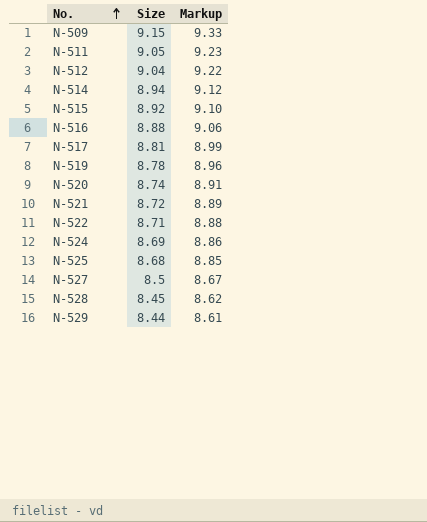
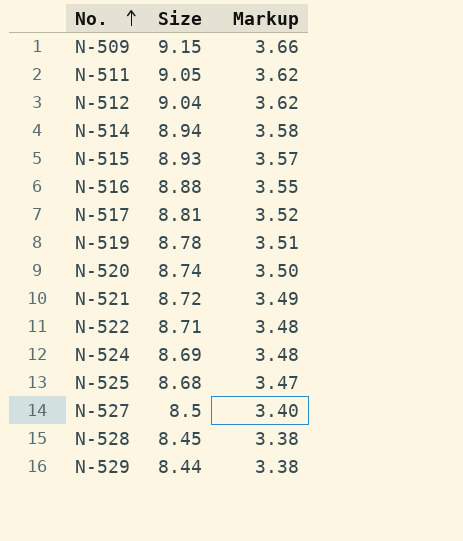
column Markup | formula: [Size] * 1.02 -> [Size] * 0.4
N-515 | Size: 8.92 -> 8.93

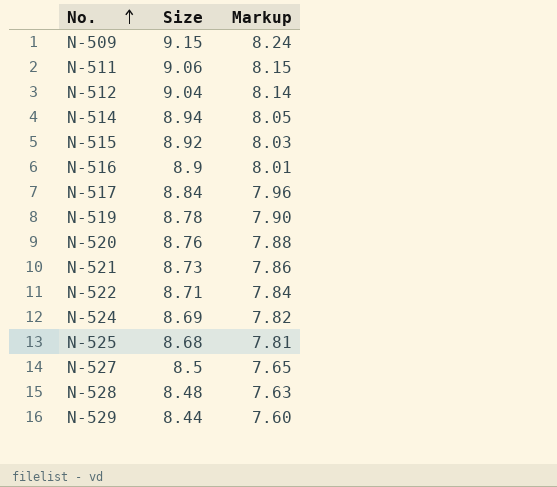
column Markup | formula: [Size] * 0.4 -> [Size] * 0.9
N-511 | Size: 9.05 -> 9.06
N-515 | Size: 8.93 -> 8.92
N-516 | Size: 8.88 -> 8.9
N-517 | Size: 8.81 -> 8.84
N-520 | Size: 8.74 -> 8.76
N-521 | Size: 8.72 -> 8.73
N-528 | Size: 8.45 -> 8.48

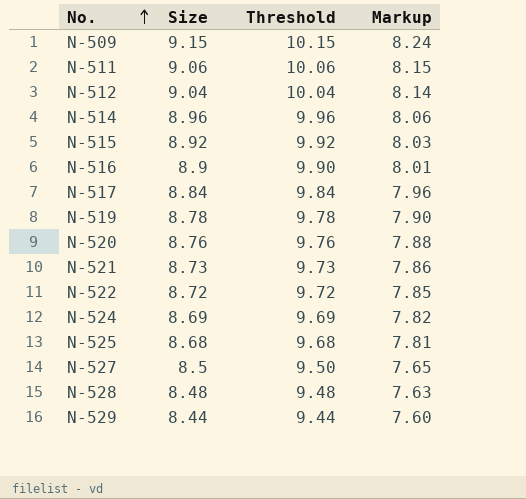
column Threshold | formula: none -> [Size] + 1
N-514 | Size: 8.94 -> 8.96
N-514 | Markup: 8.05 -> 8.06
N-522 | Size: 8.71 -> 8.72
N-522 | Markup: 7.84 -> 7.85

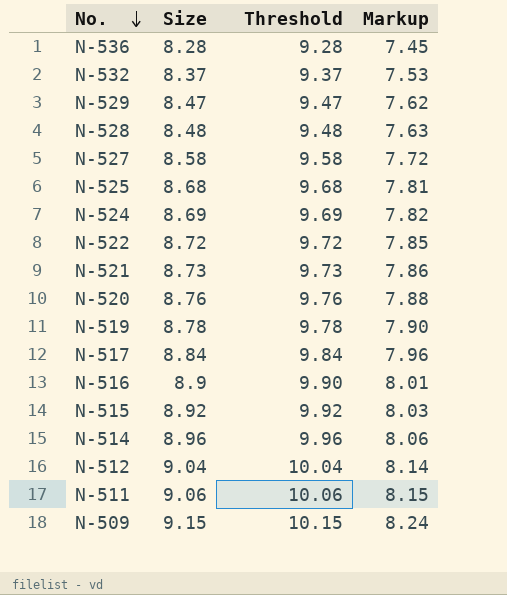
row order: No. ascending -> No. descending
row N-536: none -> 8.28 | 9.28 | 7.45
row N-532: none -> 8.37 | 9.37 | 7.53
N-529 | Size: 8.44 -> 8.47
N-529 | Threshold: 9.44 -> 9.47
N-529 | Markup: 7.60 -> 7.62
N-527 | Size: 8.5 -> 8.58
N-527 | Threshold: 9.50 -> 9.58
N-527 | Markup: 7.65 -> 7.72

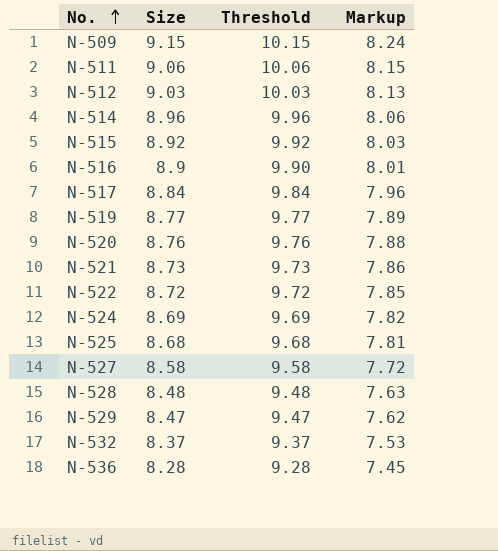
row order: No. descending -> No. ascending
N-512 | Size: 9.04 -> 9.03
N-512 | Threshold: 10.04 -> 10.03
N-512 | Markup: 8.14 -> 8.13
N-519 | Size: 8.78 -> 8.77
N-519 | Threshold: 9.78 -> 9.77
N-519 | Markup: 7.90 -> 7.89

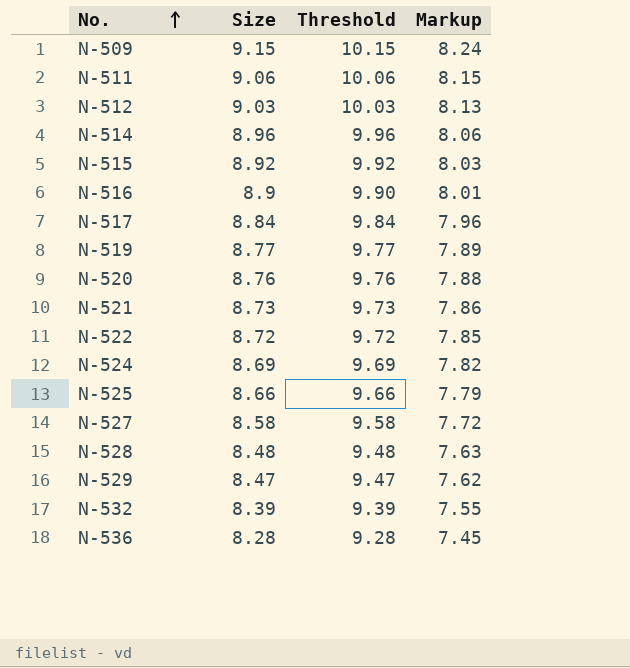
N-525 | Size: 8.68 -> 8.66
N-525 | Threshold: 9.68 -> 9.66
N-525 | Markup: 7.81 -> 7.79
N-532 | Size: 8.37 -> 8.39
N-532 | Threshold: 9.37 -> 9.39
N-532 | Markup: 7.53 -> 7.55

